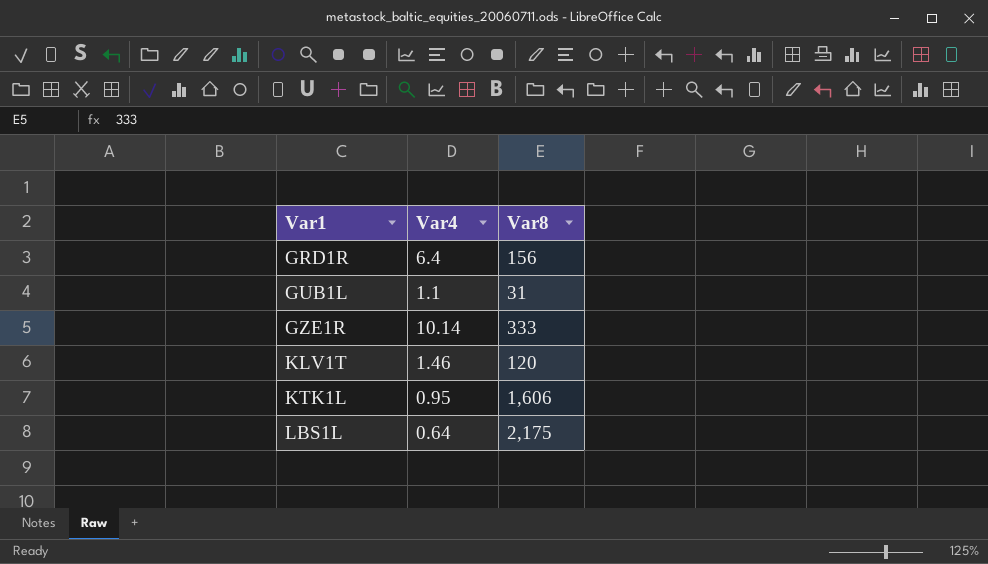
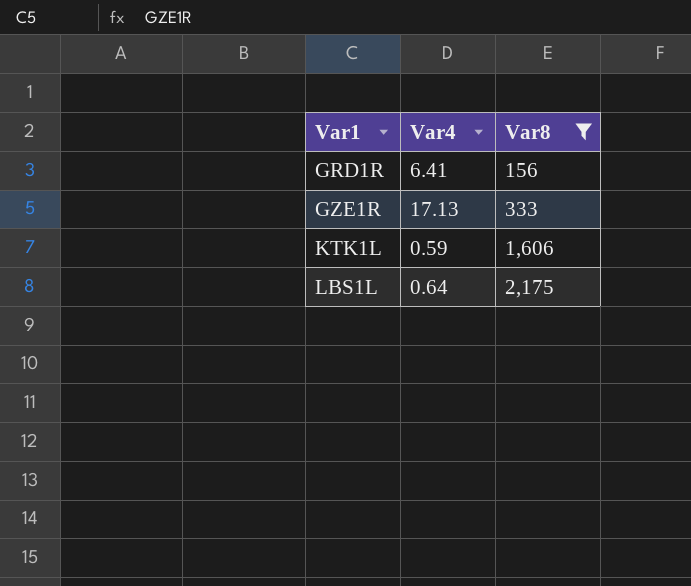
filter: none -> Var8 >= 156
GRD1R | Var4: 6.4 -> 6.41
GZE1R | Var4: 10.14 -> 17.13
KTK1L | Var4: 0.95 -> 0.59

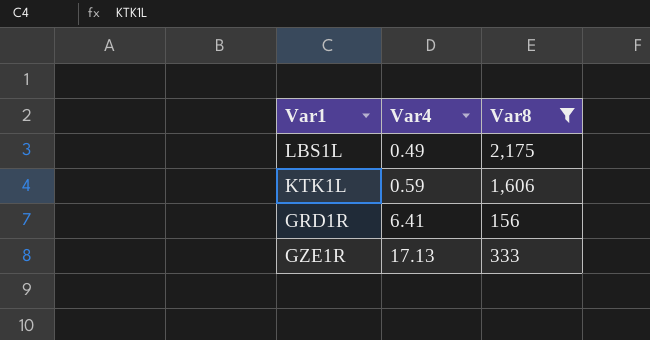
row order: Var1 ascending -> Var4 ascending
LBS1L | Var4: 0.64 -> 0.49

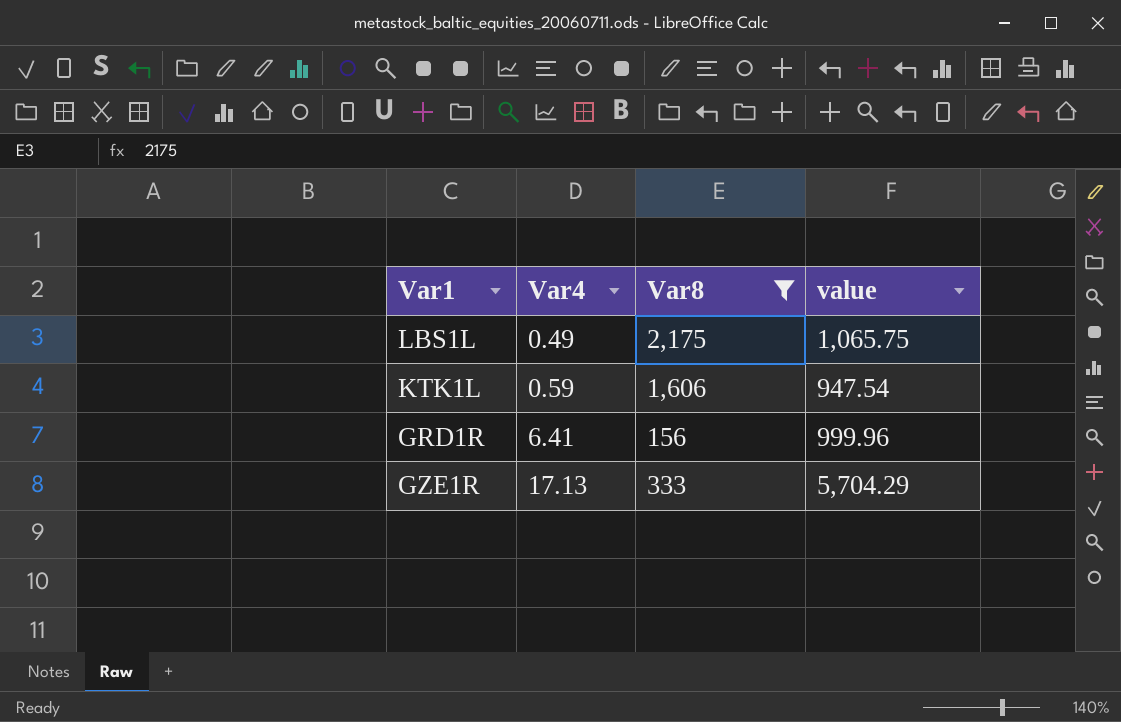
column value | formula: none -> [Var4] * [Var8]

